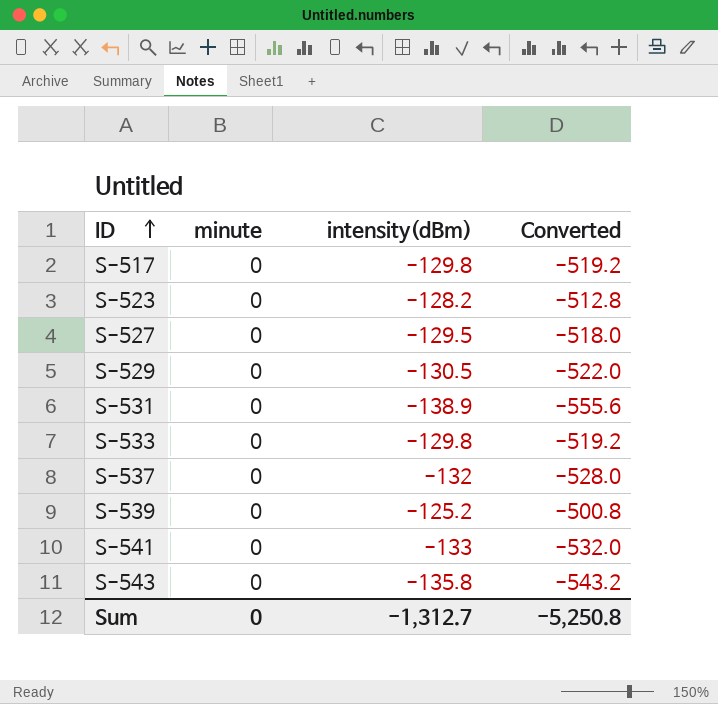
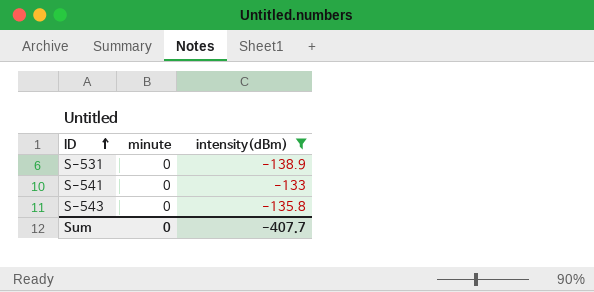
filter: none -> intensity(dBm) <= -133
column Converted | formula: [intensity(dBm)] * 4 -> none
Sum | intensity(dBm): -1,312.7 -> -407.7

